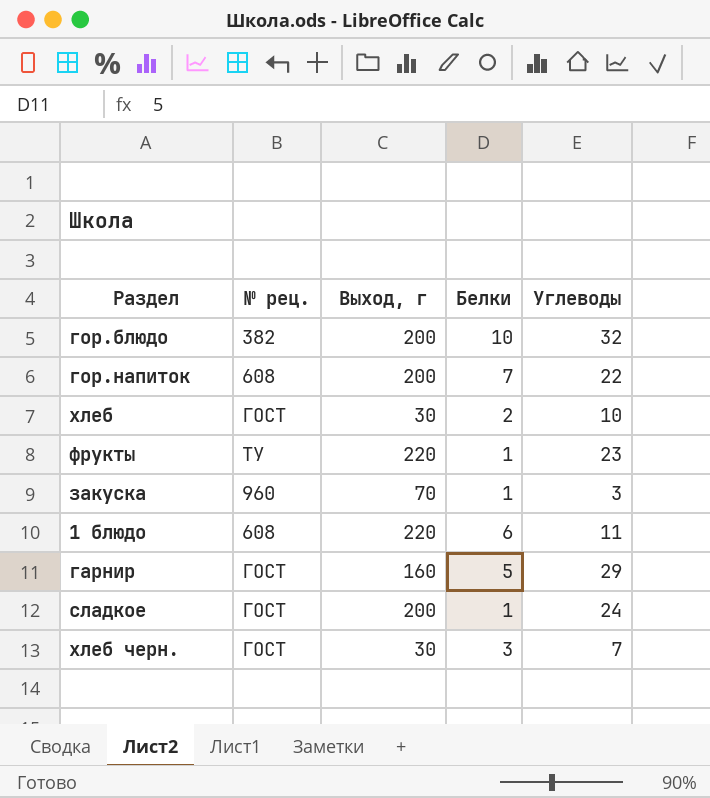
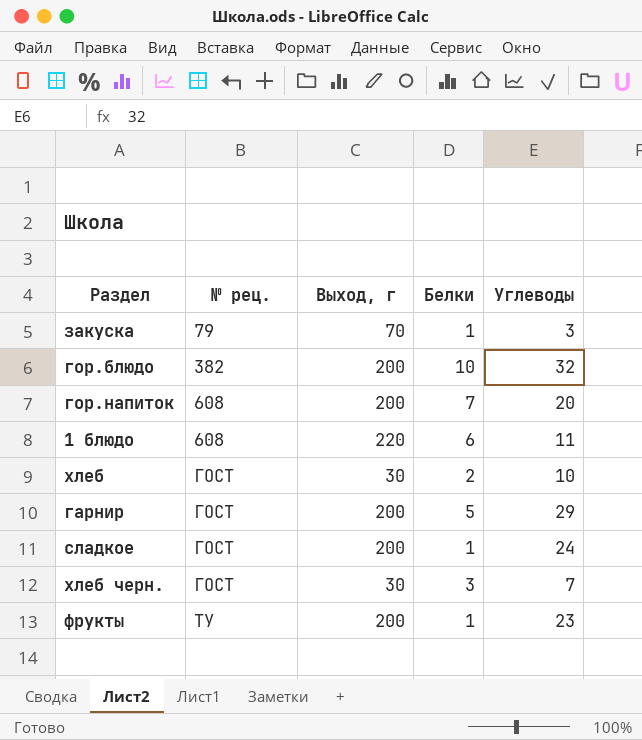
row order: none -> № рец. ascending
закуска | № рец.: 960 -> 79
гор.напиток | Углеводы: 22 -> 20
гарнир | Выход, г: 160 -> 200
фрукты | Выход, г: 220 -> 200

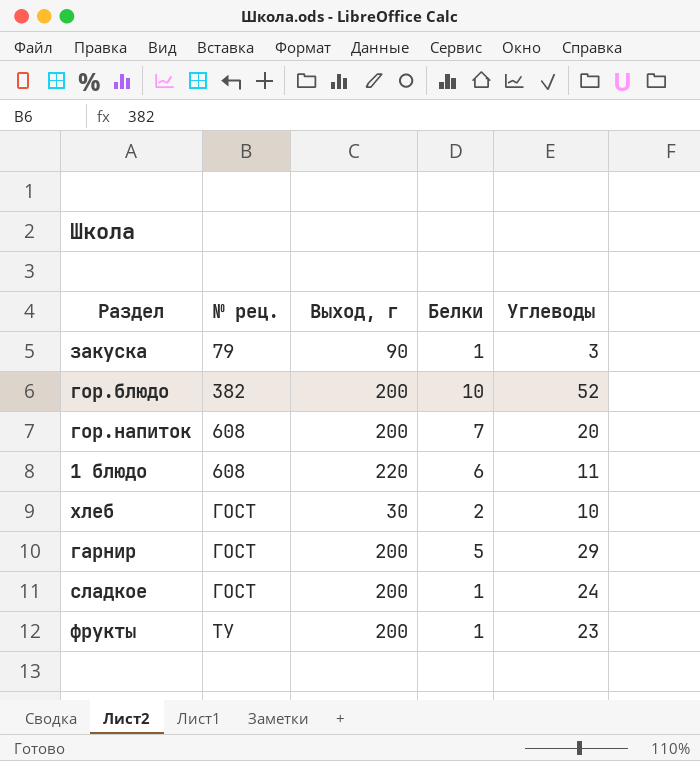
row хлеб черн.: ГОСТ | 30 | 3 | 7 -> none
закуска | Выход, г: 70 -> 90
гор.блюдо | Углеводы: 32 -> 52

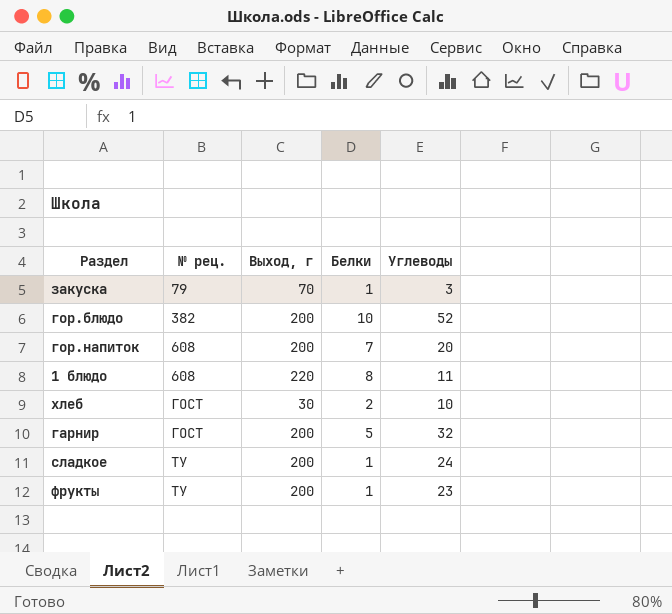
закуска | Выход, г: 90 -> 70
1 блюдо | Белки: 6 -> 8
гарнир | Углеводы: 29 -> 32
сладкое | № рец.: ГОСТ -> ТУ

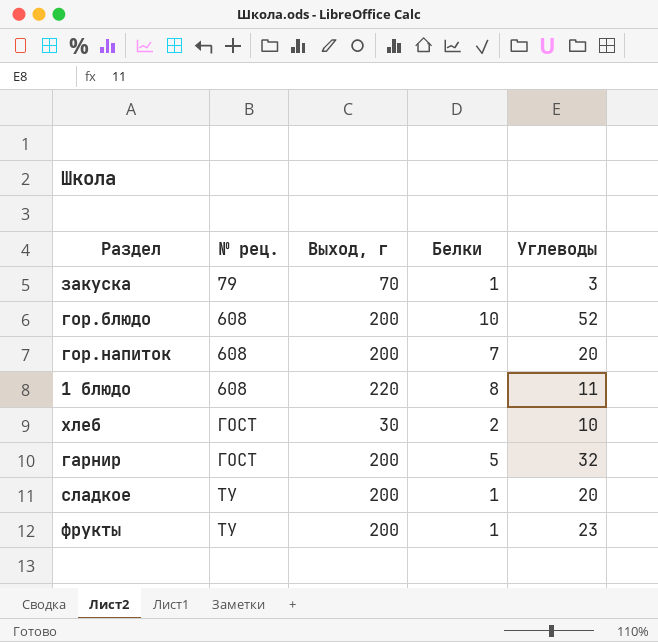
гор.блюдо | № рец.: 382 -> 608
сладкое | Углеводы: 24 -> 20

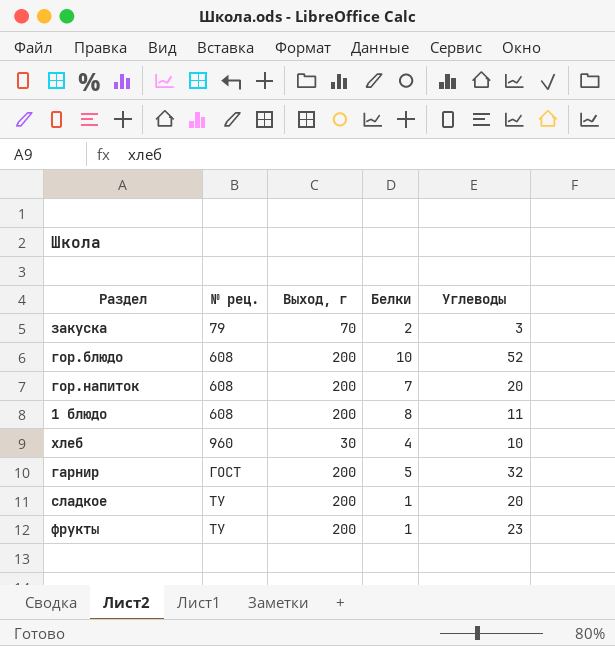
закуска | Белки: 1 -> 2
1 блюдо | Выход, г: 220 -> 200
хлеб | № рец.: ГОСТ -> 960
хлеб | Белки: 2 -> 4

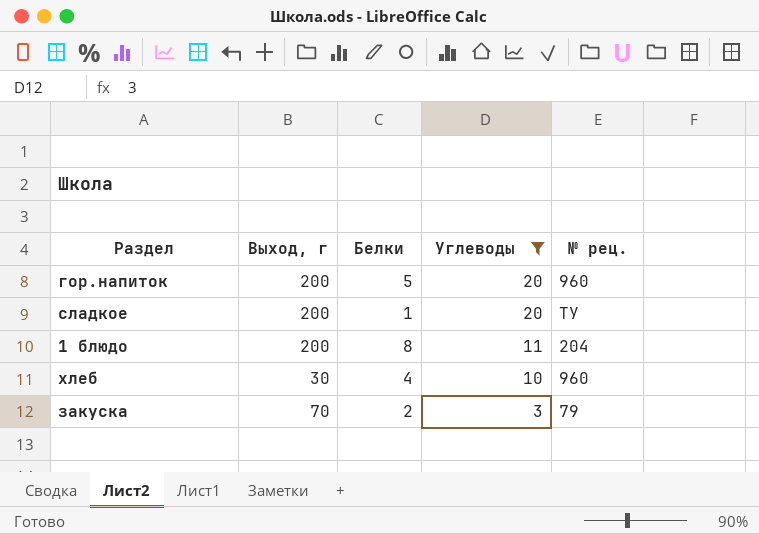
filter: none -> Углеводы <= 20
row order: № рец. ascending -> Углеводы descending
column № рец. | position: 2 -> 5
гор.напиток | Белки: 7 -> 5
гор.напиток | № рец.: 608 -> 960
1 блюдо | № рец.: 608 -> 204

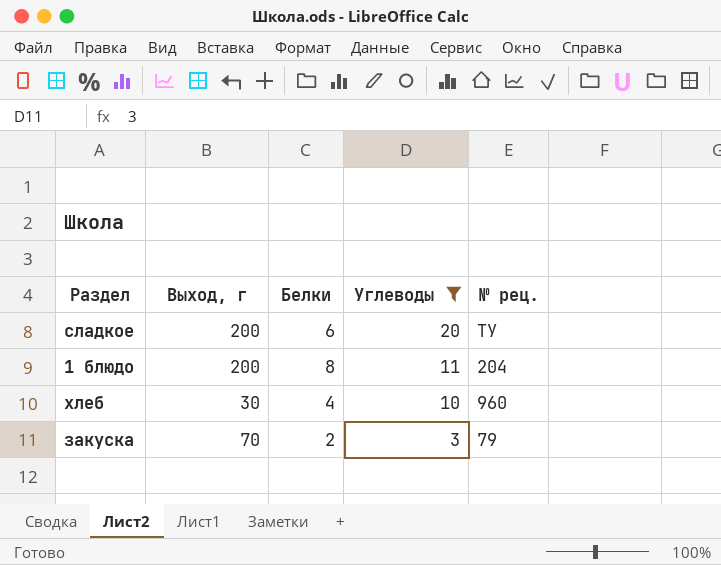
row гор.напиток: 200 | 5 | 20 | 960 -> none
сладкое | Белки: 1 -> 6

